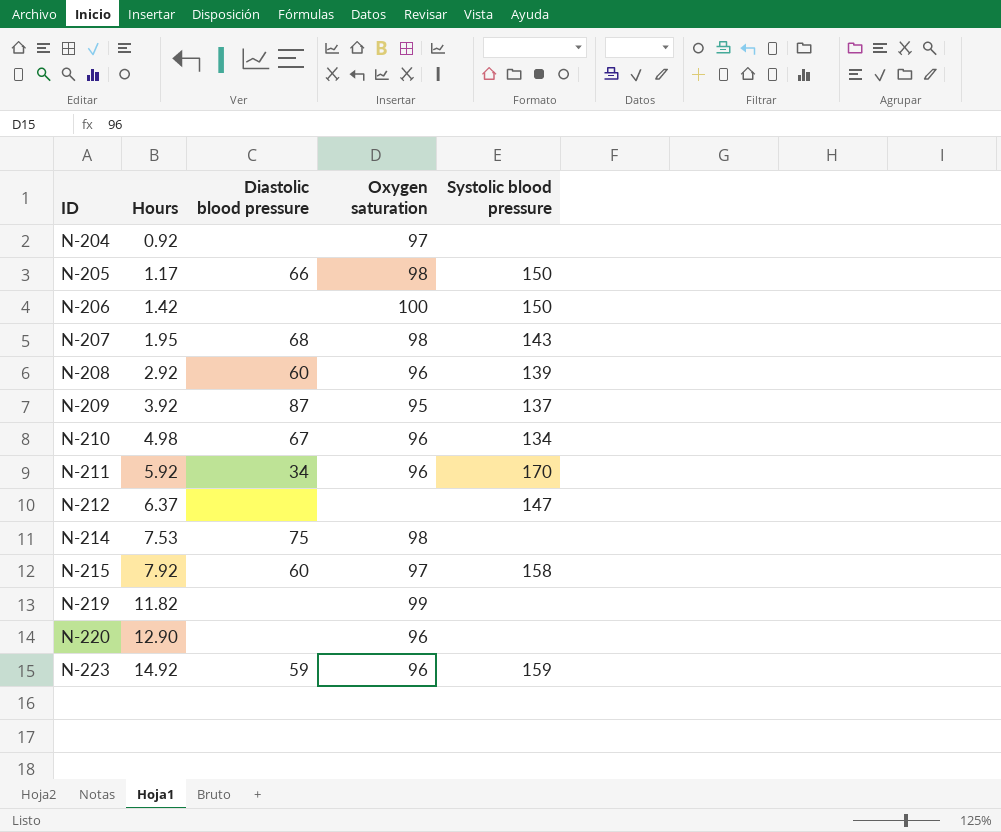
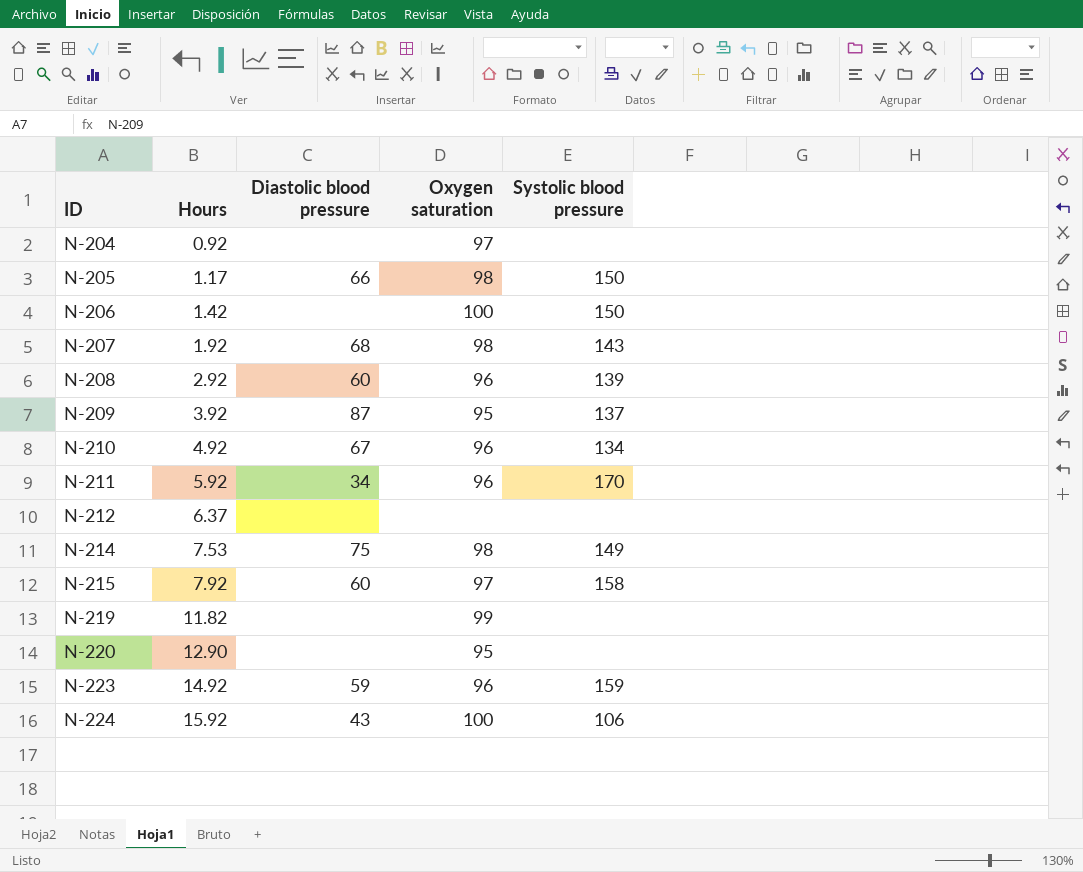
N-207 | Hours: 1.95 -> 1.92
N-210 | Hours: 4.98 -> 4.92
N-212 | Systolic blood pressure: 147 -> none
N-214 | Systolic blood pressure: none -> 149
N-220 | Oxygen saturation: 96 -> 95
row N-224: none -> 15.92 | 43 | 100 | 106

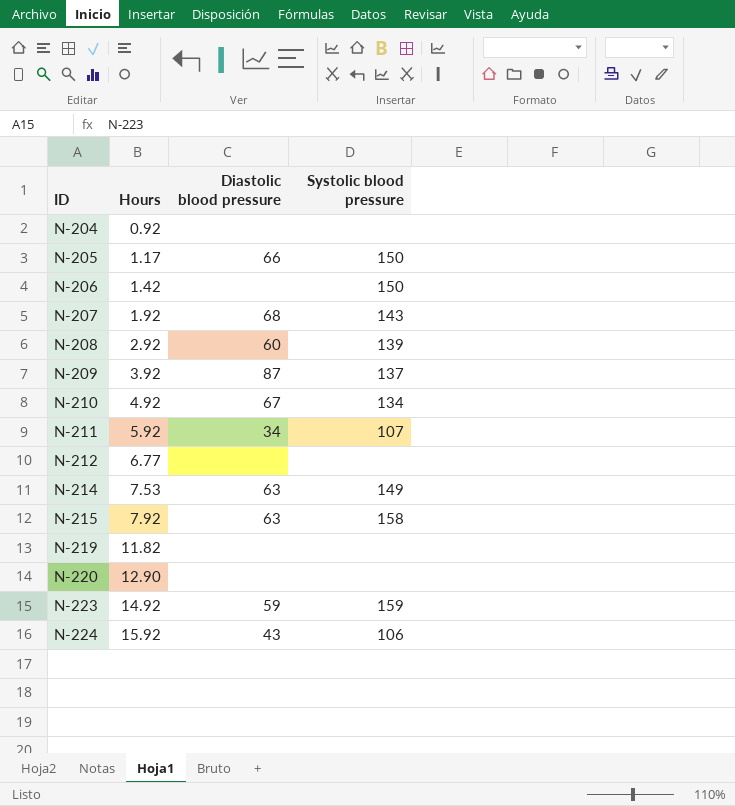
column Oxygen saturation | position: 4 -> none
N-211 | Systolic blood pressure: 170 -> 107
N-212 | Hours: 6.37 -> 6.77
N-214 | Diastolic blood pressure: 75 -> 63
N-215 | Diastolic blood pressure: 60 -> 63

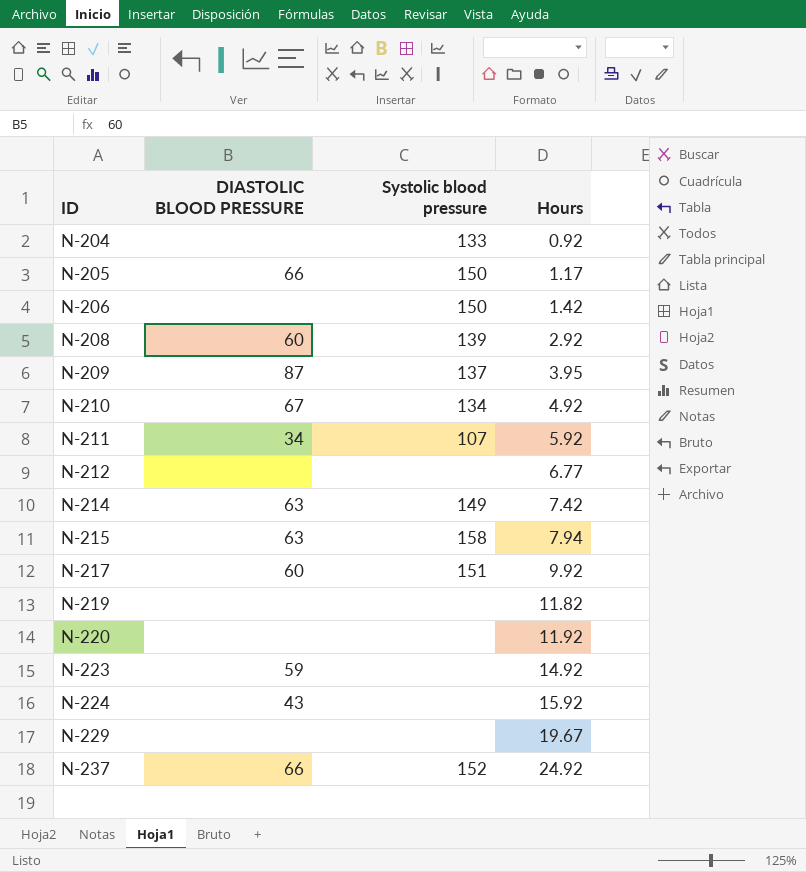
column name: Diastolic blood pressure -> DIASTOLIC BLOOD PRESSURE
column Hours | position: 2 -> 4
row N-207: 1.92 | 68 | 143 -> none
N-204 | Systolic blood pressure: none -> 133
N-209 | Hours: 3.92 -> 3.95
N-214 | Hours: 7.53 -> 7.42
N-215 | Hours: 7.92 -> 7.94
row N-217: none -> 60 | 151 | 9.92
N-220 | Hours: 12.90 -> 11.92
N-223 | Systolic blood pressure: 159 -> none
N-224 | Systolic blood pressure: 106 -> none
row N-229: none -> none | none | 19.67
row N-237: none -> 66 | 152 | 24.92

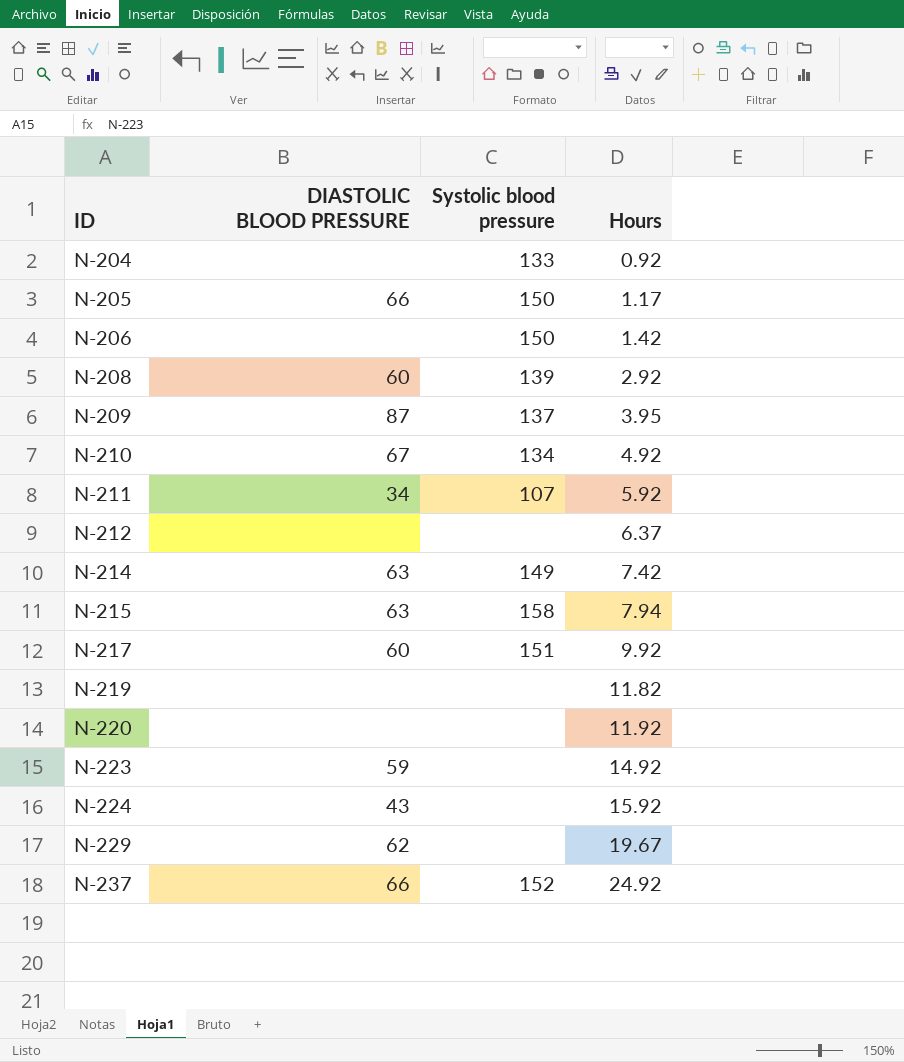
N-212 | Hours: 6.77 -> 6.37
N-229 | DIASTOLIC BLOOD PRESSURE: none -> 62

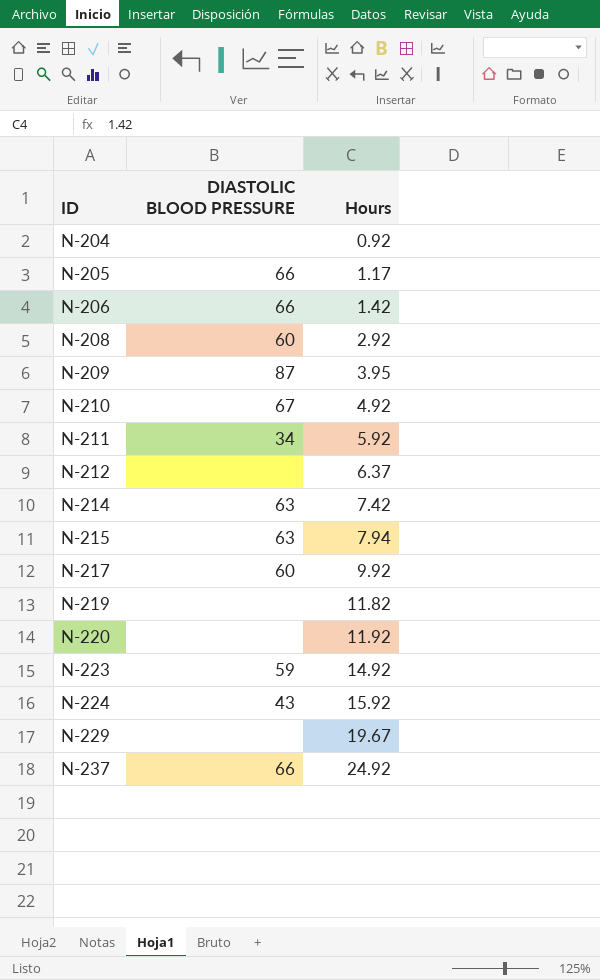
column Systolic blood pressure | position: 3 -> none
N-206 | DIASTOLIC BLOOD PRESSURE: none -> 66
N-229 | DIASTOLIC BLOOD PRESSURE: 62 -> none

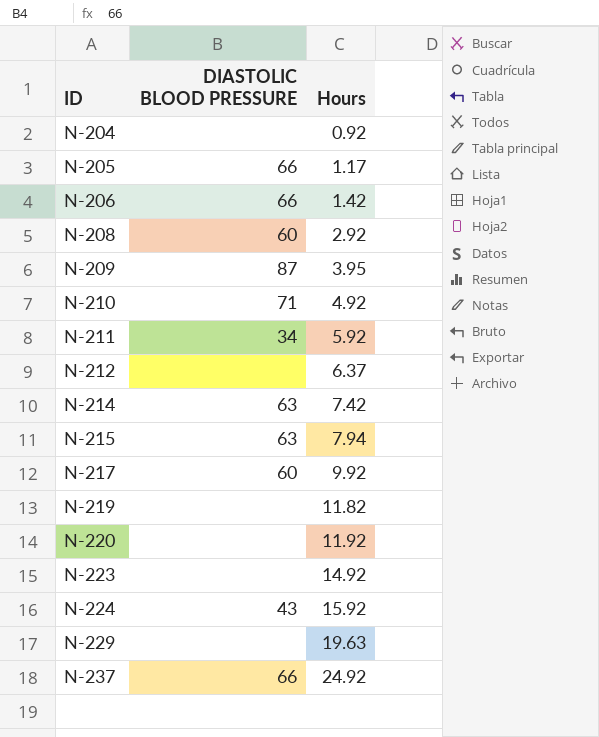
N-210 | DIASTOLIC BLOOD PRESSURE: 67 -> 71
N-223 | DIASTOLIC BLOOD PRESSURE: 59 -> none
N-229 | Hours: 19.67 -> 19.63

